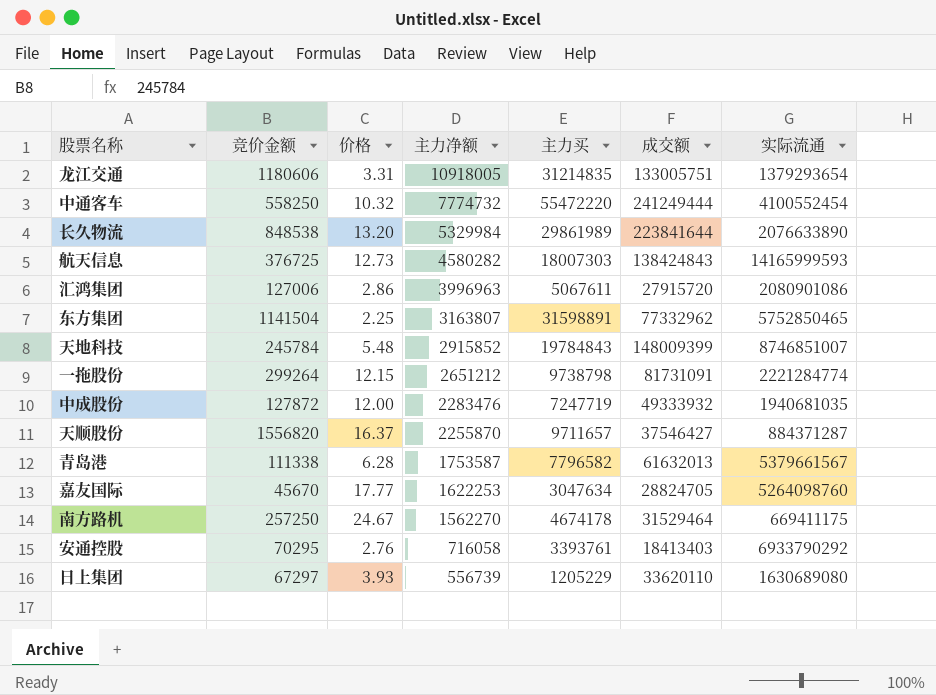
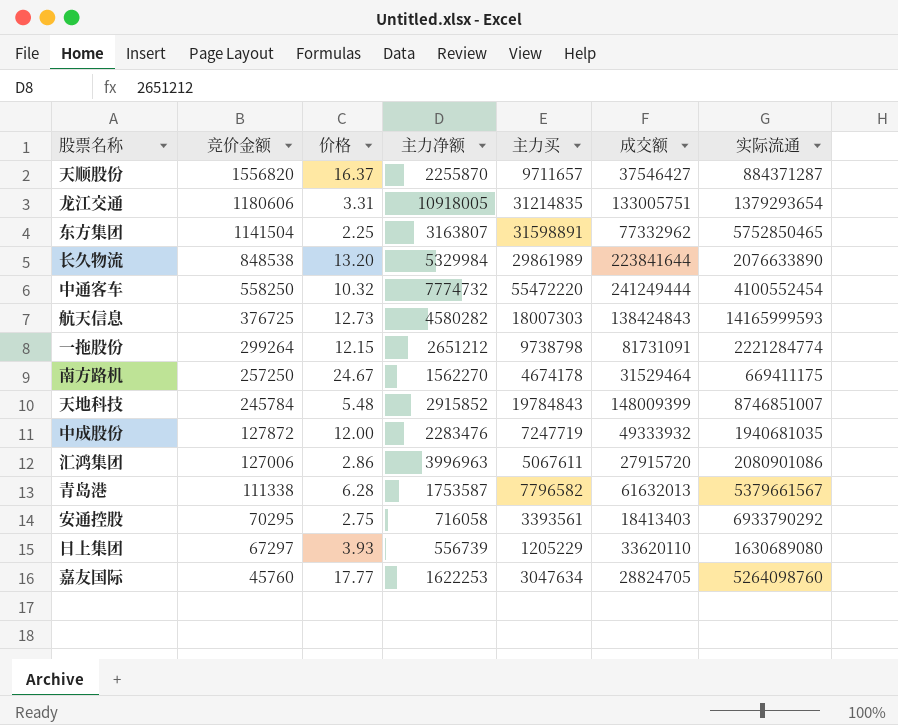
row order: 主力净额 descending -> 竞价金额 descending
安通控股 | 价格: 2.76 -> 2.75
安通控股 | 主力买: 3393761 -> 3393561
嘉友国际 | 竞价金额: 45670 -> 45760

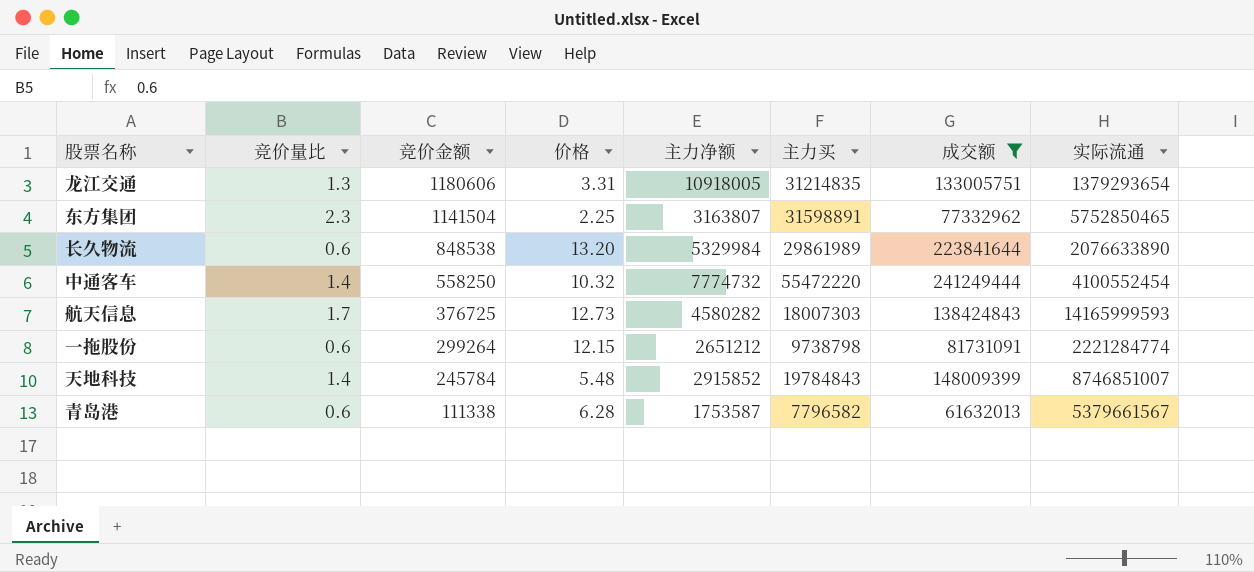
filter: none -> 成交额 >= 61632013
column 竞价量比 | position: none -> 2

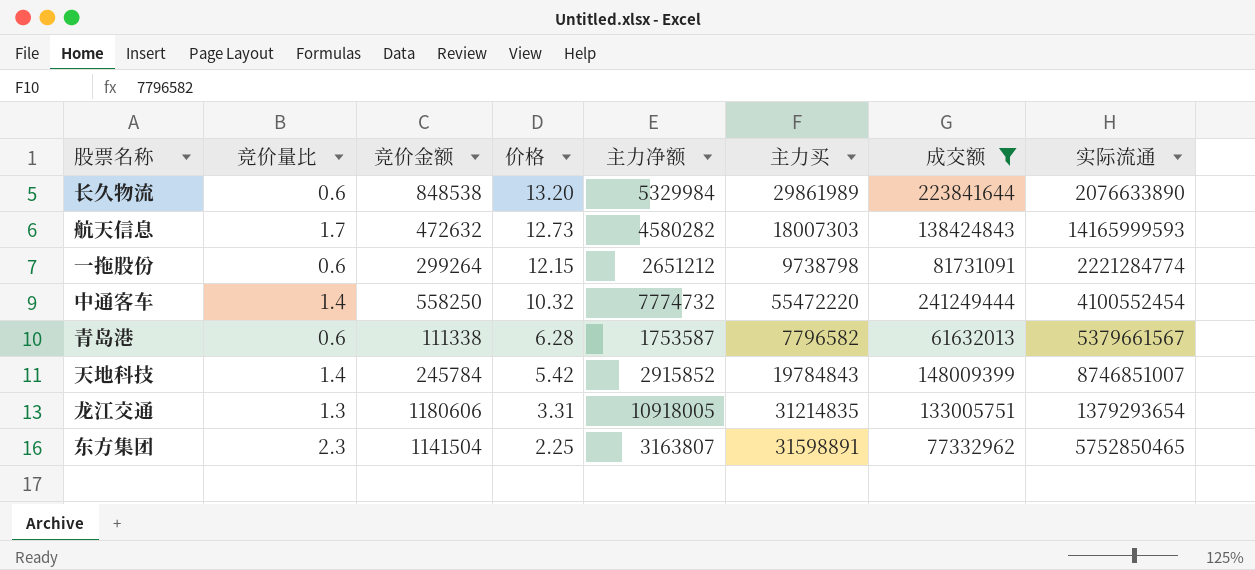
row order: 竞价金额 descending -> 价格 descending
航天信息 | 竞价金额: 376725 -> 472632
天地科技 | 价格: 5.48 -> 5.42

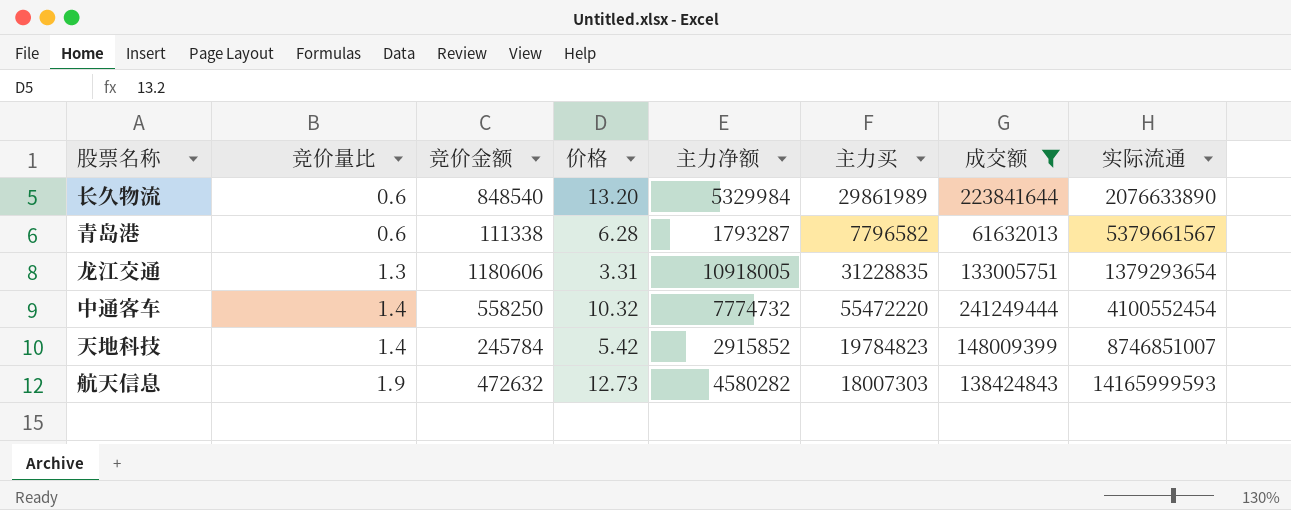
row order: 价格 descending -> 竞价量比 ascending
row 一拖股份: 0.6 | 299264 | 12.15 | 2651212 | 9738798 | 81731091 | 2221284774 -> none
row 东方集团: 2.3 | 1141504 | 2.25 | 3163807 | 31598891 | 77332962 | 5752850465 -> none
长久物流 | 竞价金额: 848538 -> 848540
青岛港 | 主力净额: 1753587 -> 1793287
龙江交通 | 主力买: 31214835 -> 31228835
天地科技 | 主力买: 19784843 -> 19784823
航天信息 | 竞价量比: 1.7 -> 1.9

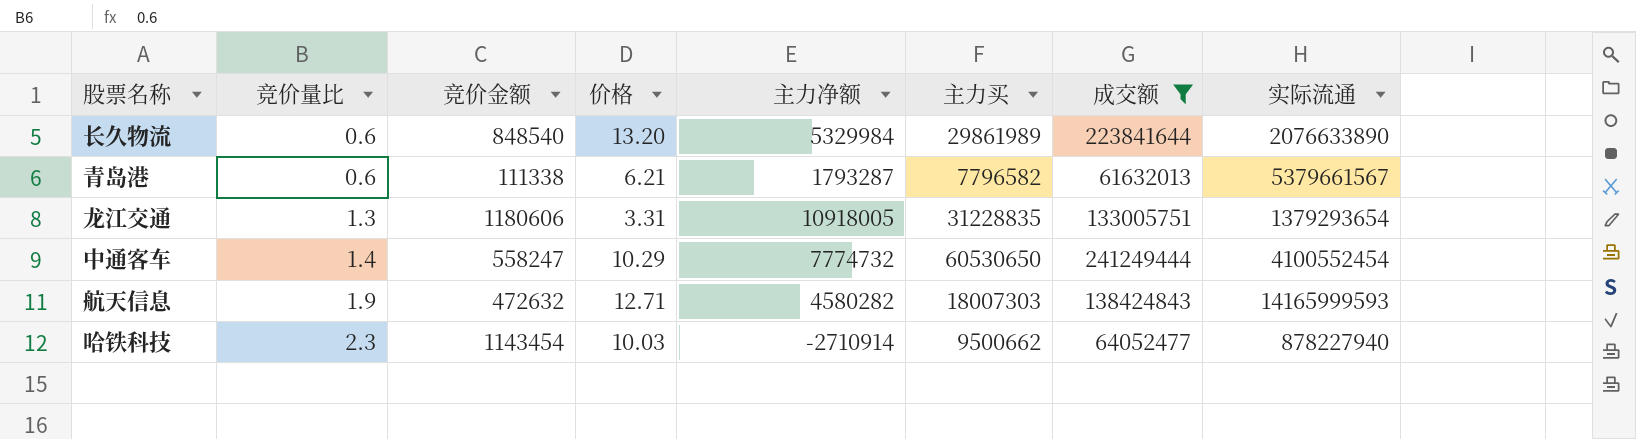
row 天地科技: 1.4 | 245784 | 5.42 | 2915852 | 19784823 | 148009399 | 8746851007 -> none
青岛港 | 价格: 6.28 -> 6.21
中通客车 | 竞价金额: 558250 -> 558247
中通客车 | 价格: 10.32 -> 10.29
中通客车 | 主力买: 55472220 -> 60530650
航天信息 | 价格: 12.73 -> 12.71
row 哈铁科技: none -> 2.3 | 1143454 | 10.03 | -2710914 | 9500662 | 64052477 | 878227940

